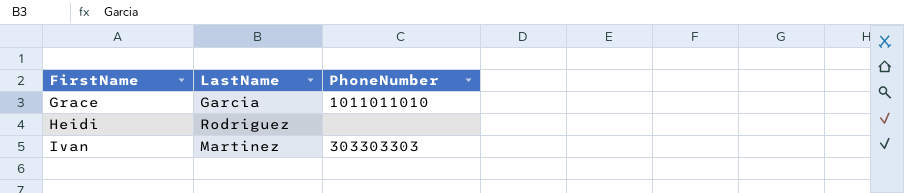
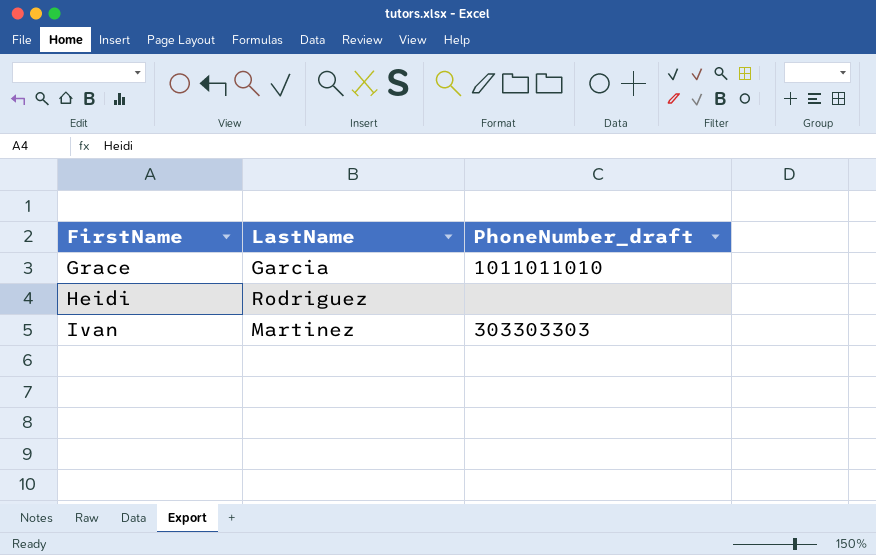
column name: PhoneNumber -> PhoneNumber_draft

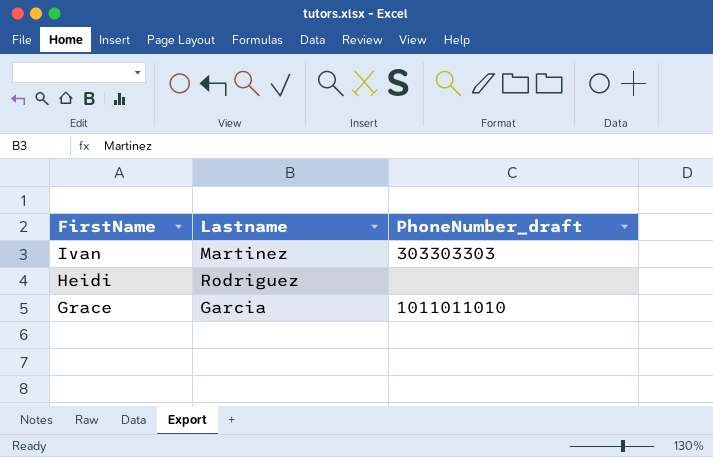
row order: FirstName ascending -> FirstName descending
column name: LastName -> Lastname

